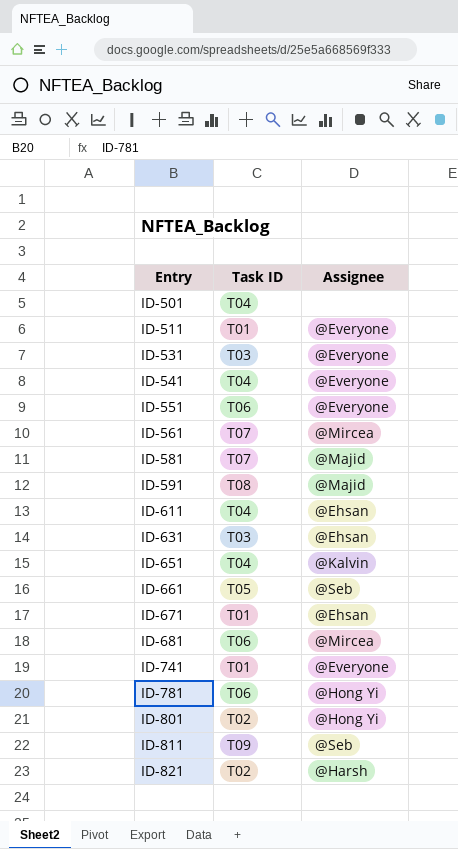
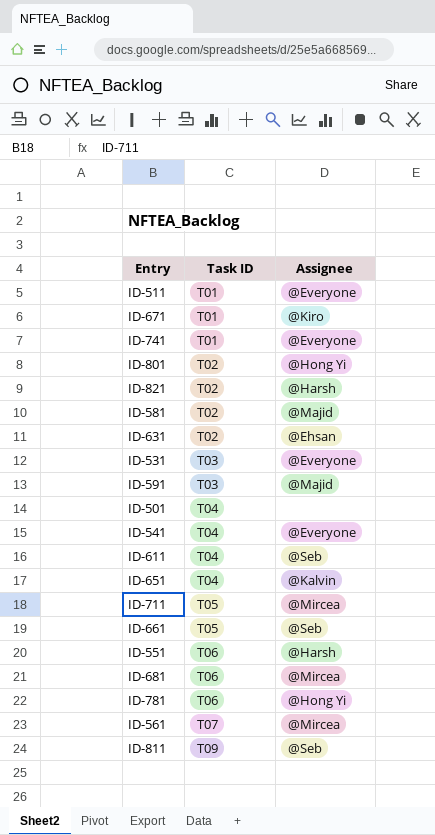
row order: Entry ascending -> Task ID ascending
ID-671 | Assignee: @Ehsan -> @Kiro
ID-581 | Task ID: T07 -> T02
ID-631 | Task ID: T03 -> T02
ID-591 | Task ID: T08 -> T03
ID-611 | Assignee: @Ehsan -> @Seb
row ID-711: none -> T05 | @Mircea
ID-551 | Assignee: @Everyone -> @Harsh

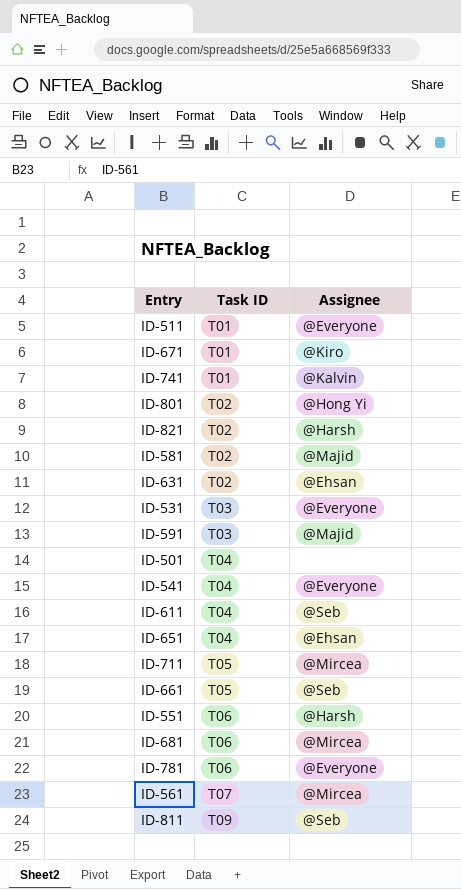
ID-741 | Assignee: @Everyone -> @Kalvin
ID-651 | Assignee: @Kalvin -> @Ehsan
ID-781 | Assignee: @Hong Yi -> @Everyone

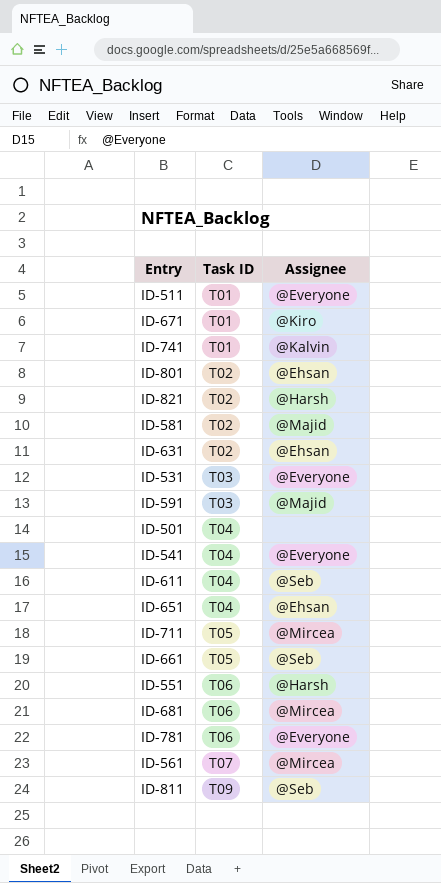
ID-801 | Assignee: @Hong Yi -> @Ehsan

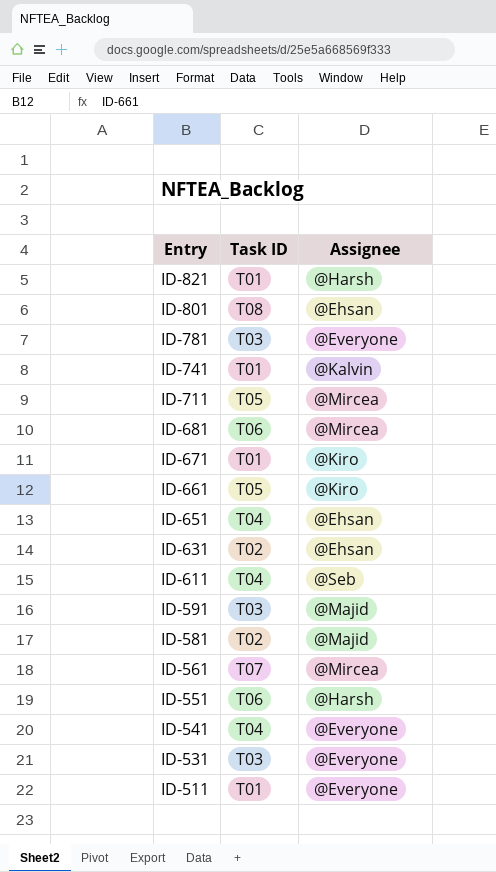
row order: Task ID ascending -> Entry descending
row ID-501: T04 | none -> none
row ID-811: T09 | @Seb -> none
ID-821 | Task ID: T02 -> T01
ID-801 | Task ID: T02 -> T08
ID-781 | Task ID: T06 -> T03
ID-661 | Assignee: @Seb -> @Kiro

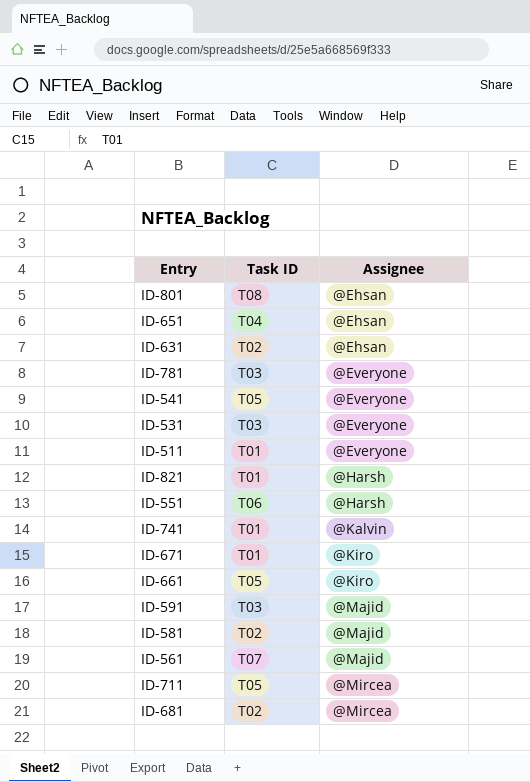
row order: Entry descending -> Assignee ascending
row ID-611: T04 | @Seb -> none
ID-541 | Task ID: T04 -> T05
ID-561 | Assignee: @Mircea -> @Majid
ID-681 | Task ID: T06 -> T02

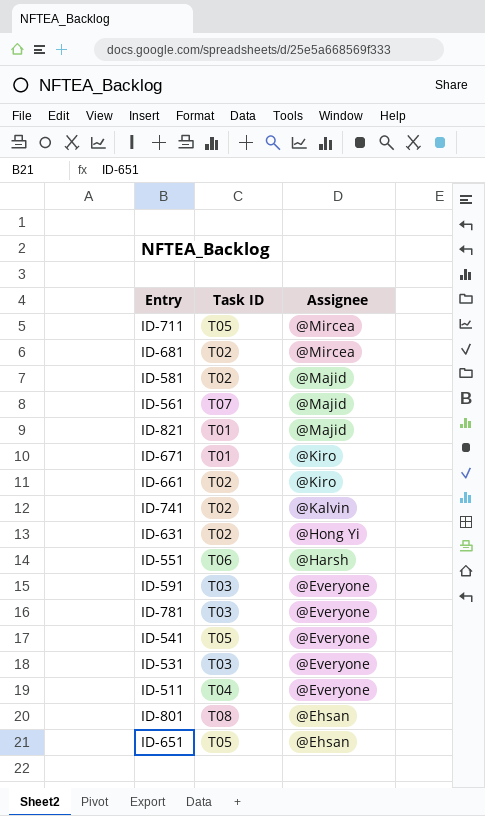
row order: Assignee ascending -> Assignee descending
ID-821 | Assignee: @Harsh -> @Majid
ID-661 | Task ID: T05 -> T02
ID-741 | Task ID: T01 -> T02
ID-631 | Assignee: @Ehsan -> @Hong Yi
ID-591 | Assignee: @Majid -> @Everyone
ID-511 | Task ID: T01 -> T04
ID-651 | Task ID: T04 -> T05

